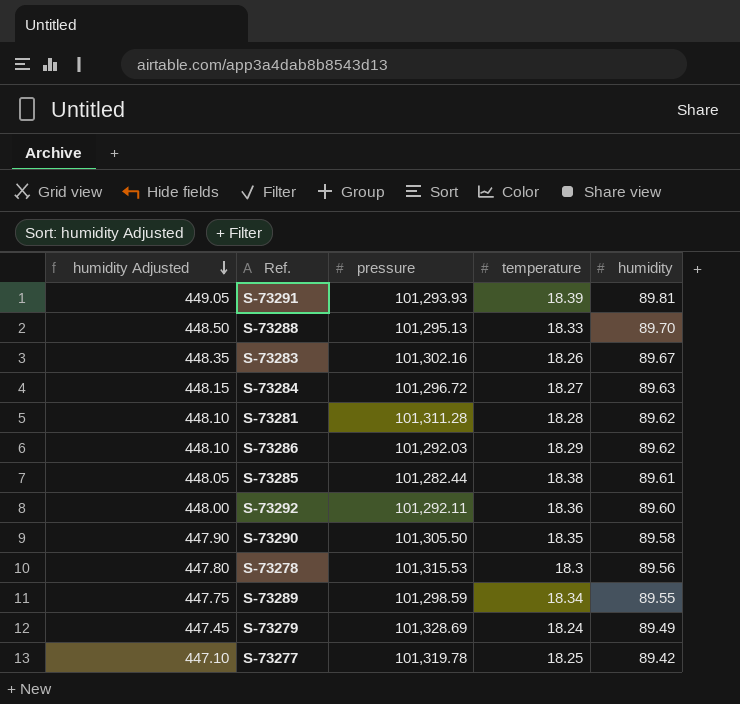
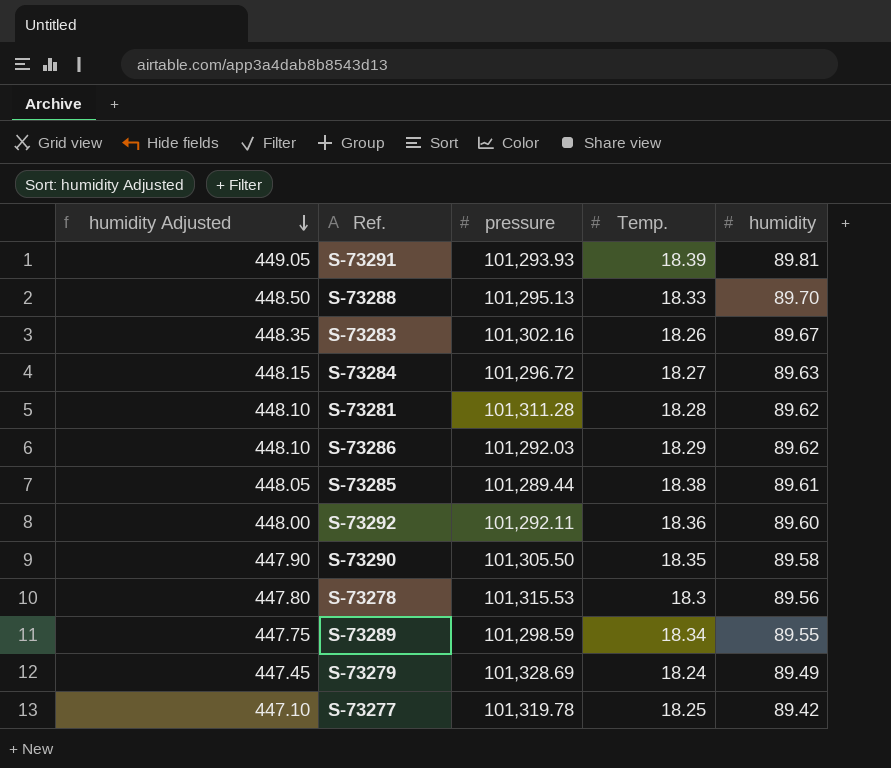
column name: temperature -> Temp.
S-73285 | pressure: 101,282.44 -> 101,289.44

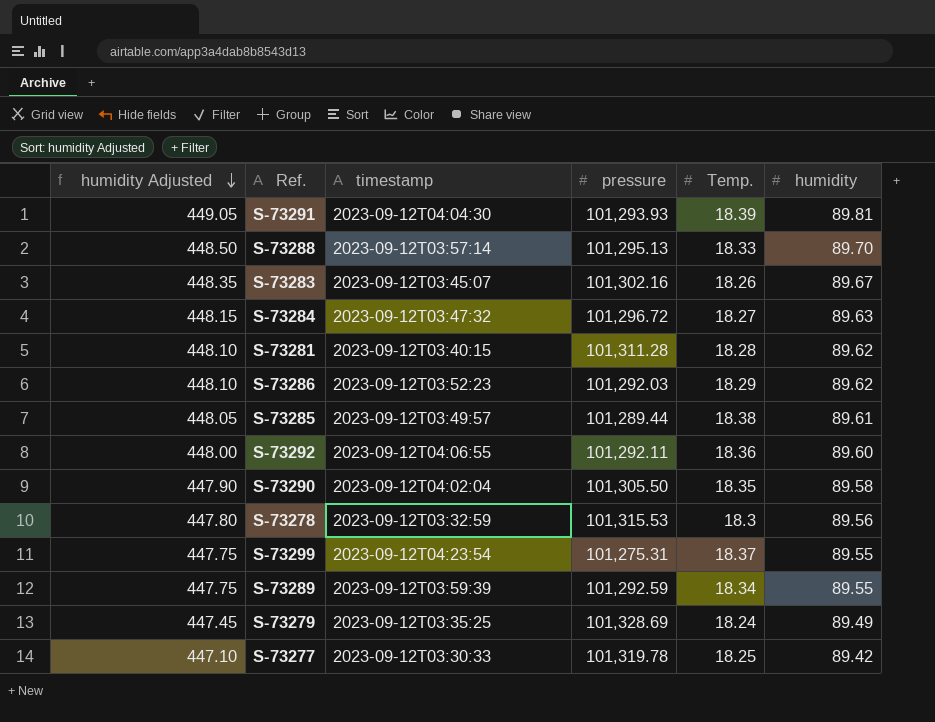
column timestamp | position: none -> 3
row S-73299: none -> 447.75 | 2023-09-12T04:23:54 | 101,275.31 | 18.37 | 89.55
S-73289 | pressure: 101,298.59 -> 101,292.59

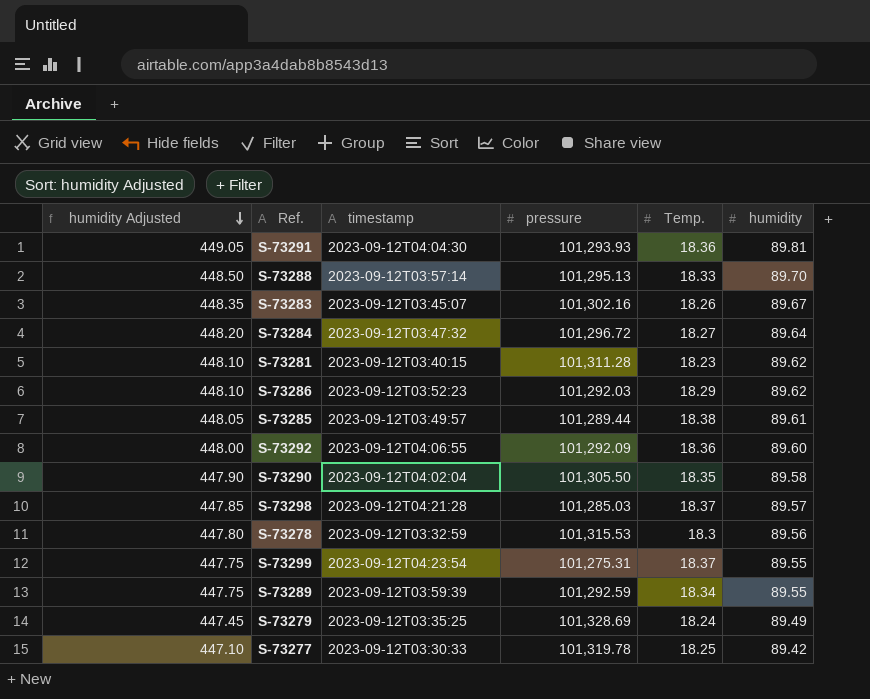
S-73291 | Temp.: 18.39 -> 18.36
S-73284 | humidity Adjusted: 448.15 -> 448.20
S-73284 | humidity: 89.63 -> 89.64
S-73281 | Temp.: 18.28 -> 18.23
S-73292 | pressure: 101,292.11 -> 101,292.09
row S-73298: none -> 447.85 | 2023-09-12T04:21:28 | 101,285.03 | 18.37 | 89.57

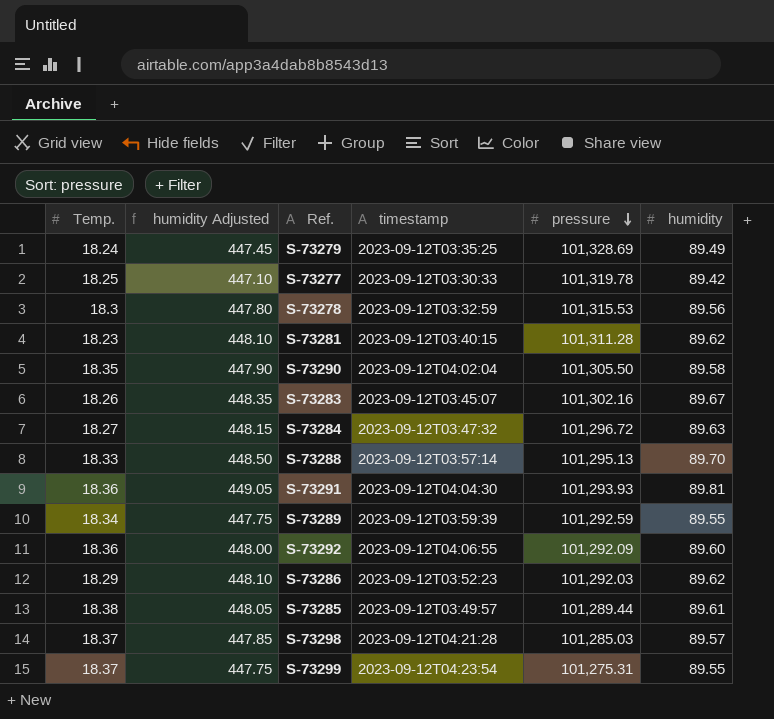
row order: humidity Adjusted descending -> pressure descending
column Temp. | position: 5 -> 1
S-73284 | humidity Adjusted: 448.20 -> 448.15
S-73284 | humidity: 89.64 -> 89.63

